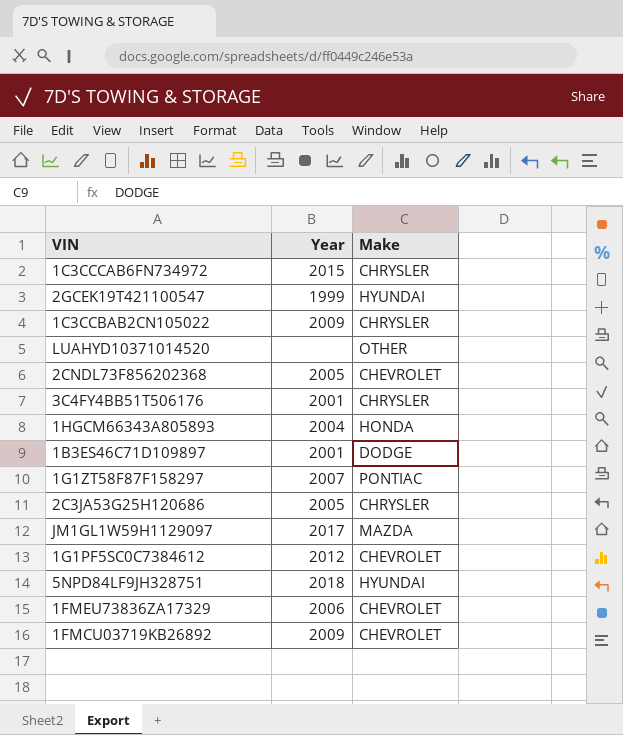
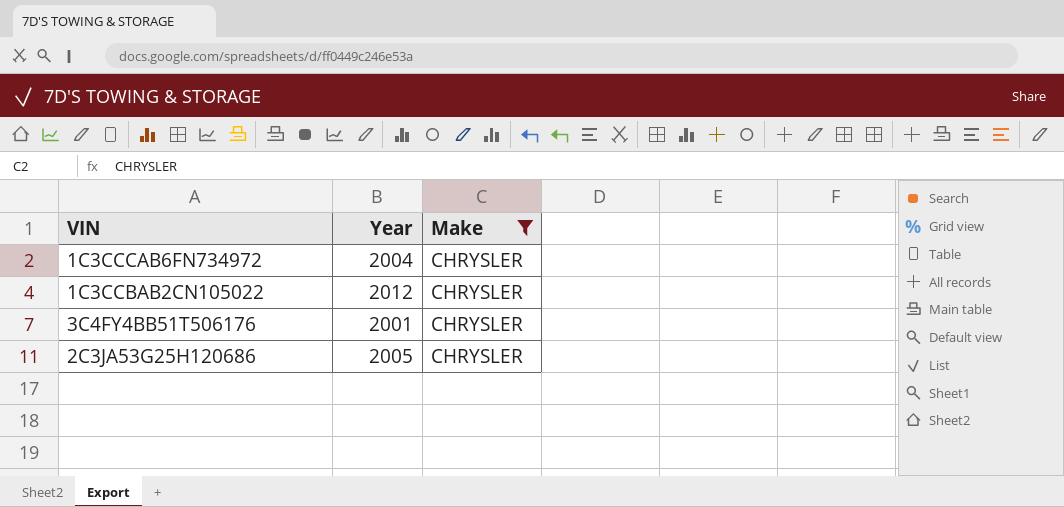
filter: none -> Make = CHRYSLER
1C3CCCAB6FN734972 | Year: 2015 -> 2004
1C3CCBAB2CN105022 | Year: 2009 -> 2012

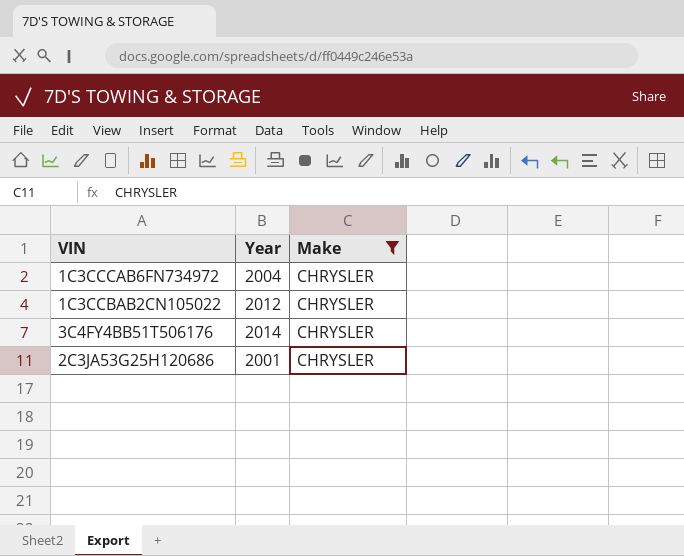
3C4FY4BB51T506176 | Year: 2001 -> 2014
2C3JA53G25H120686 | Year: 2005 -> 2001

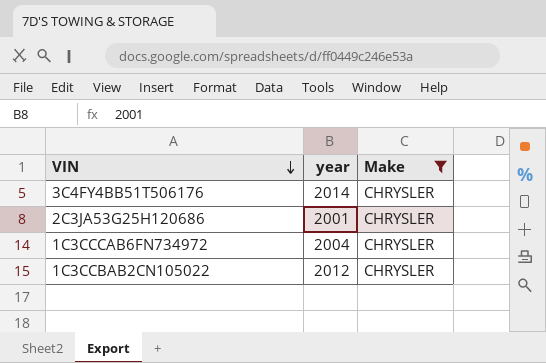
row order: none -> VIN descending
column name: Year -> year

